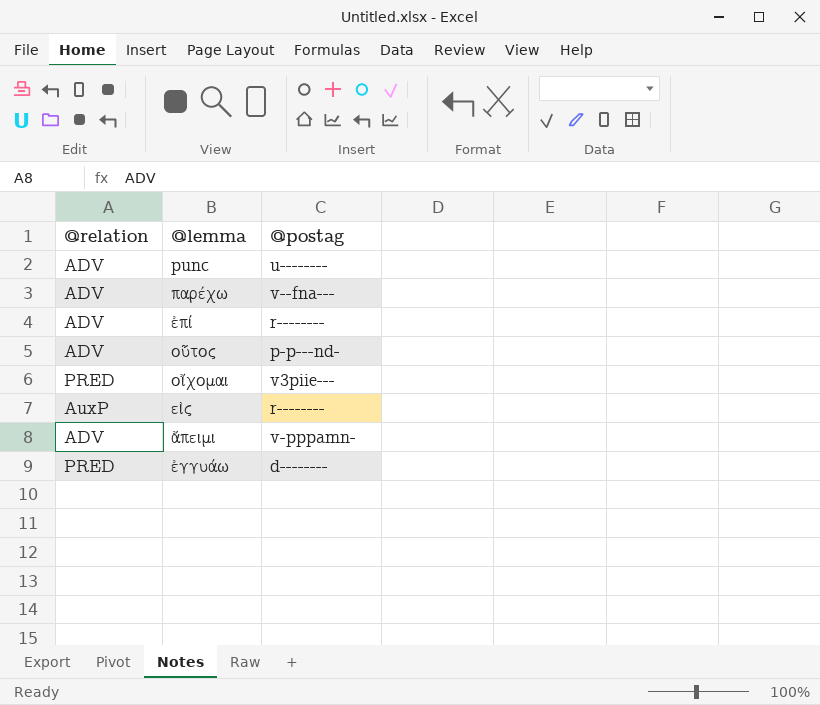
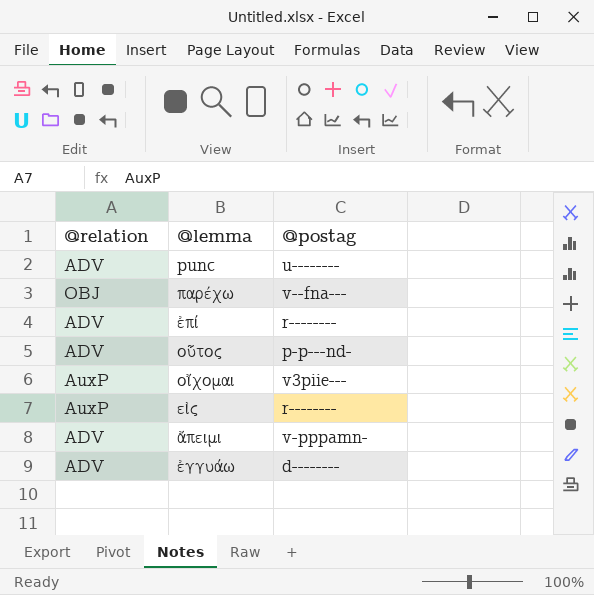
παρέχω | @relation: ADV -> OBJ
οἴχομαι | @relation: PRED -> AuxP
ἐγγυάω | @relation: PRED -> ADV

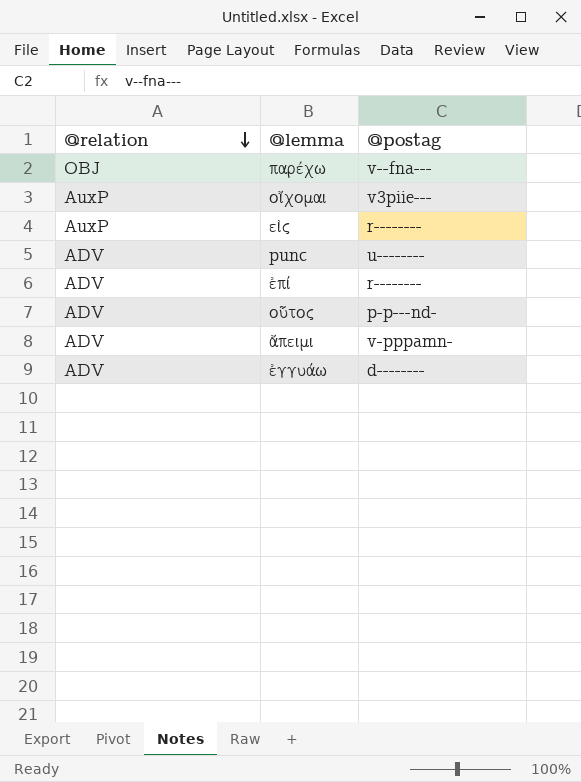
row order: none -> @relation descending

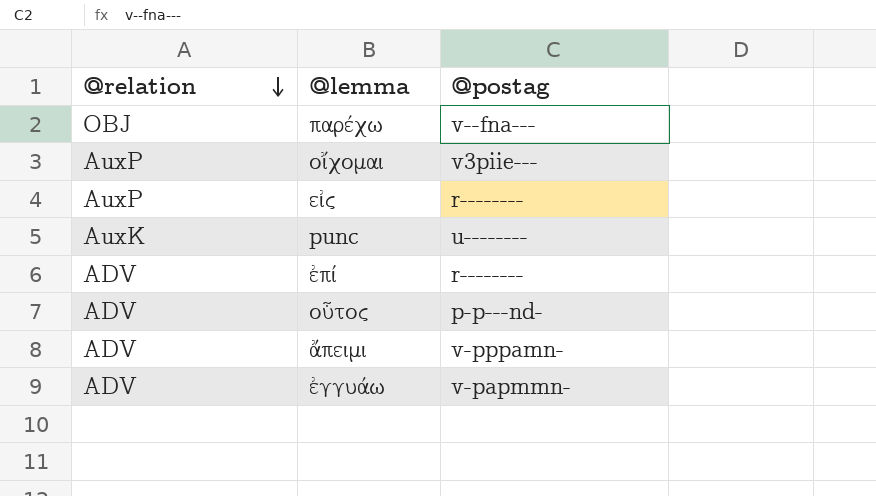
punc | @relation: ADV -> AuxK
ἐγγυάω | @postag: d-------- -> v-papmmn-

